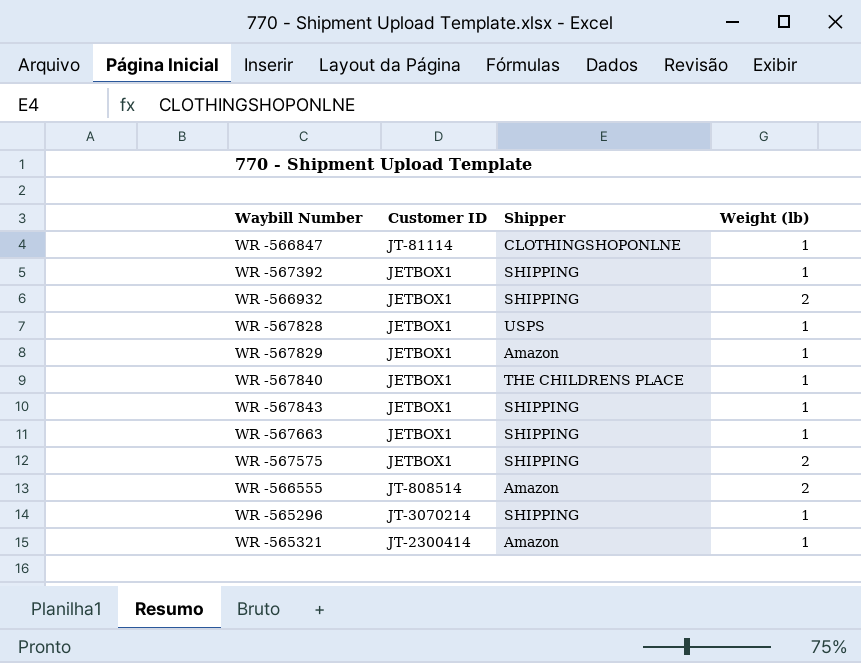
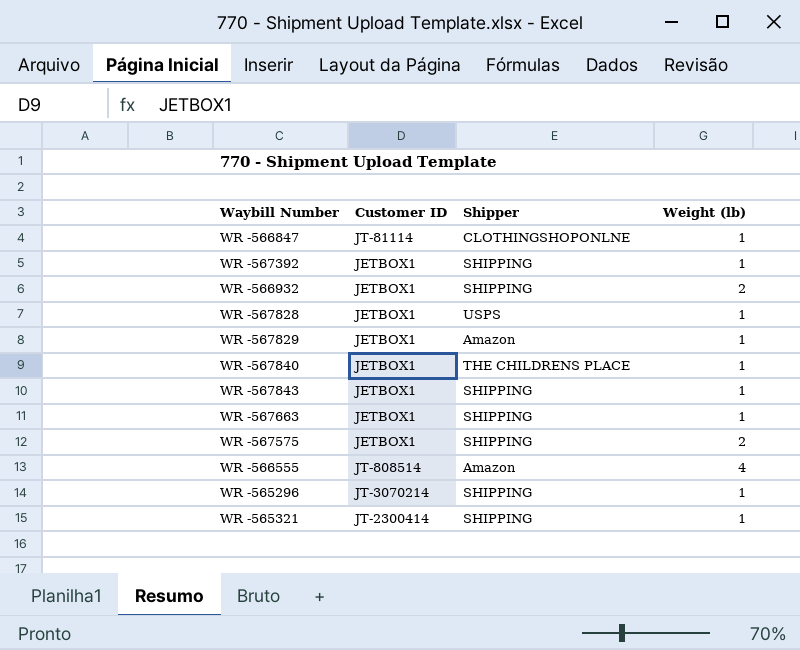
WR -566555 | Weight (lb): 2 -> 4
WR -565321 | Shipper: Amazon -> SHIPPING

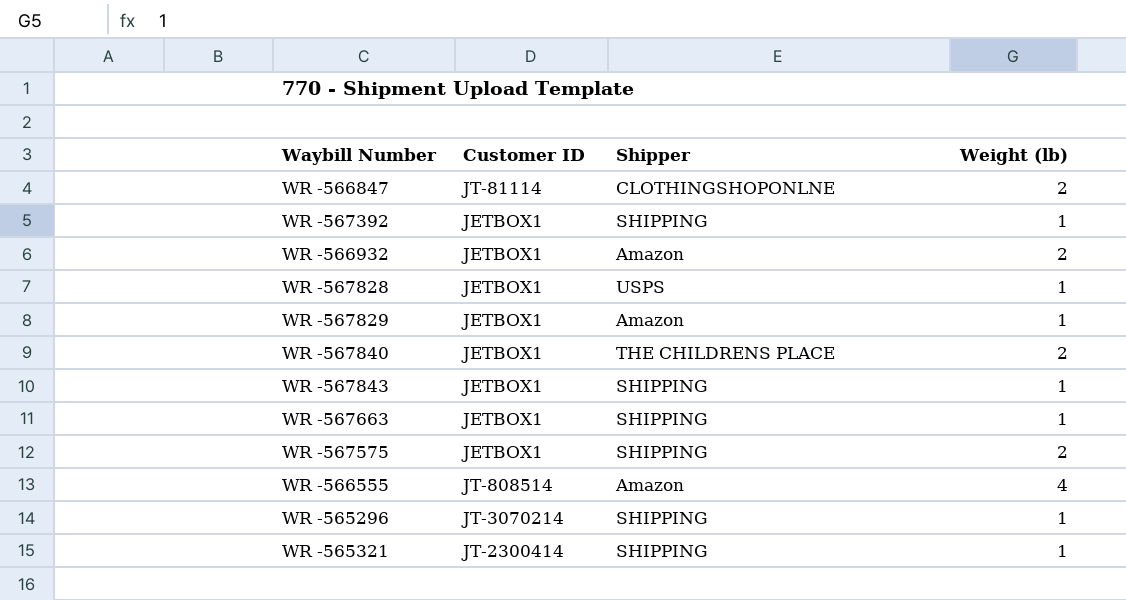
WR -566847 | Weight (lb): 1 -> 2
WR -566932 | Shipper: SHIPPING -> Amazon
WR -567840 | Weight (lb): 1 -> 2

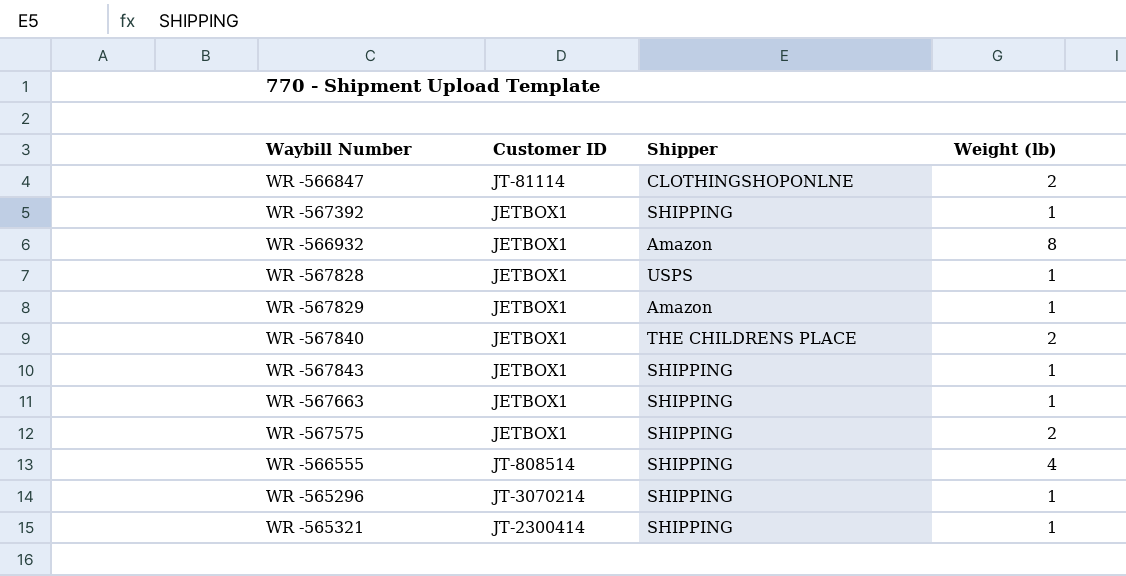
WR -566932 | Weight (lb): 2 -> 8
WR -566555 | Shipper: Amazon -> SHIPPING

